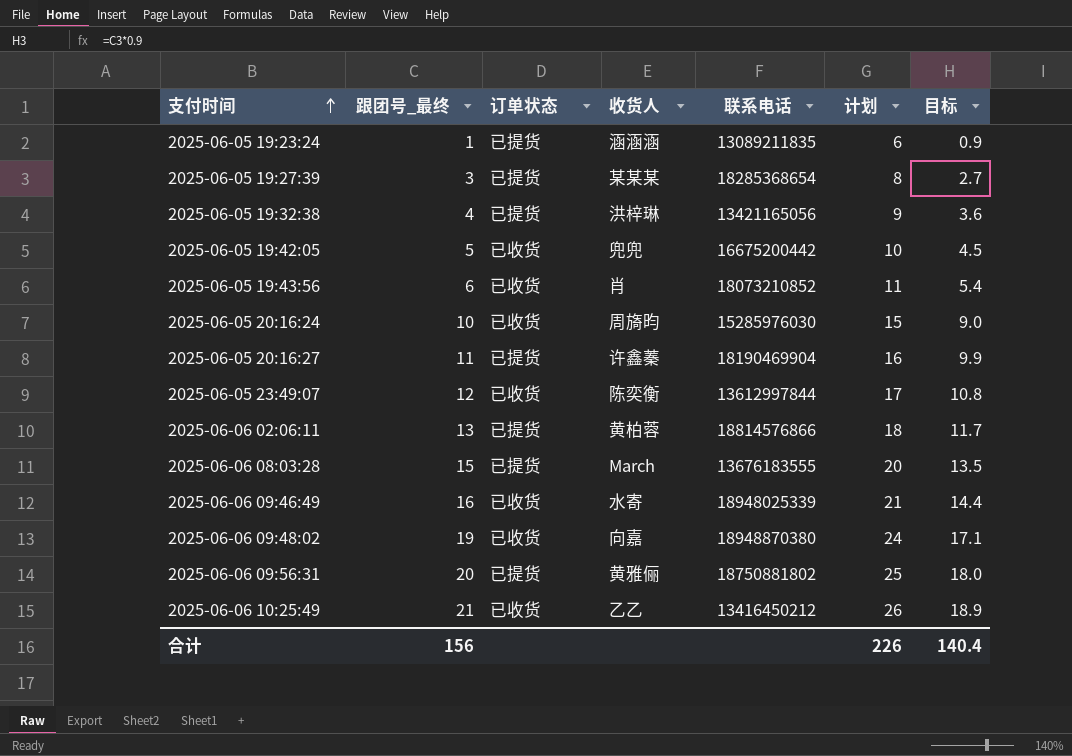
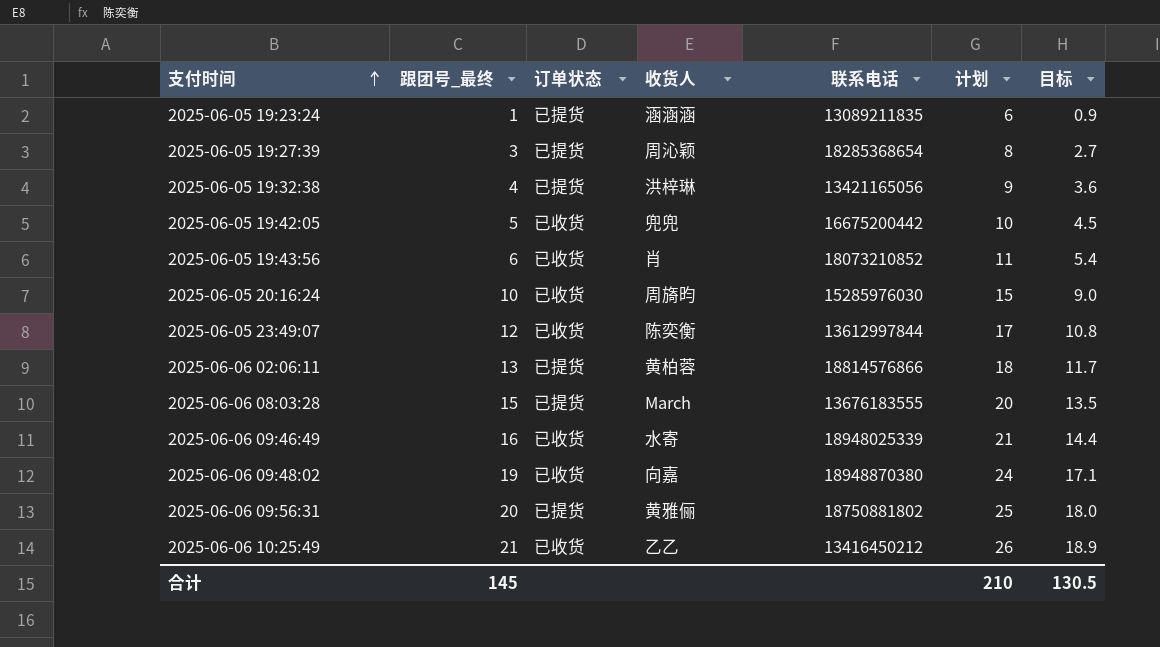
row 2025-06-05 20:16:27: 11 | 已提货 | 许鑫蓁 | 18190469904 | 16 | 9.9 -> none
2025-06-05 19:27:39 | 收货人: 某某某 -> 周沁颖
合计 | 跟团号_最终: 156 -> 145
合计 | 计划: 226 -> 210
合计 | 目标: 140.4 -> 130.5

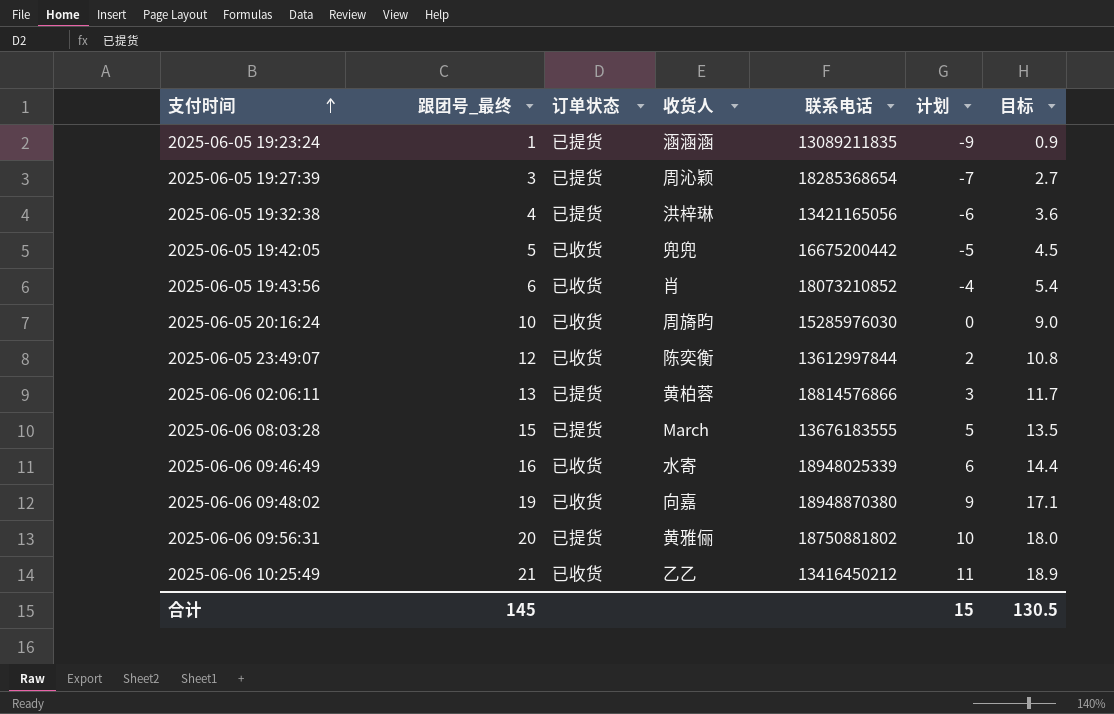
column 计划 | formula: [跟团号_最终] + 5 -> [跟团号_最终] - 10
合计 | 计划: 210 -> 15

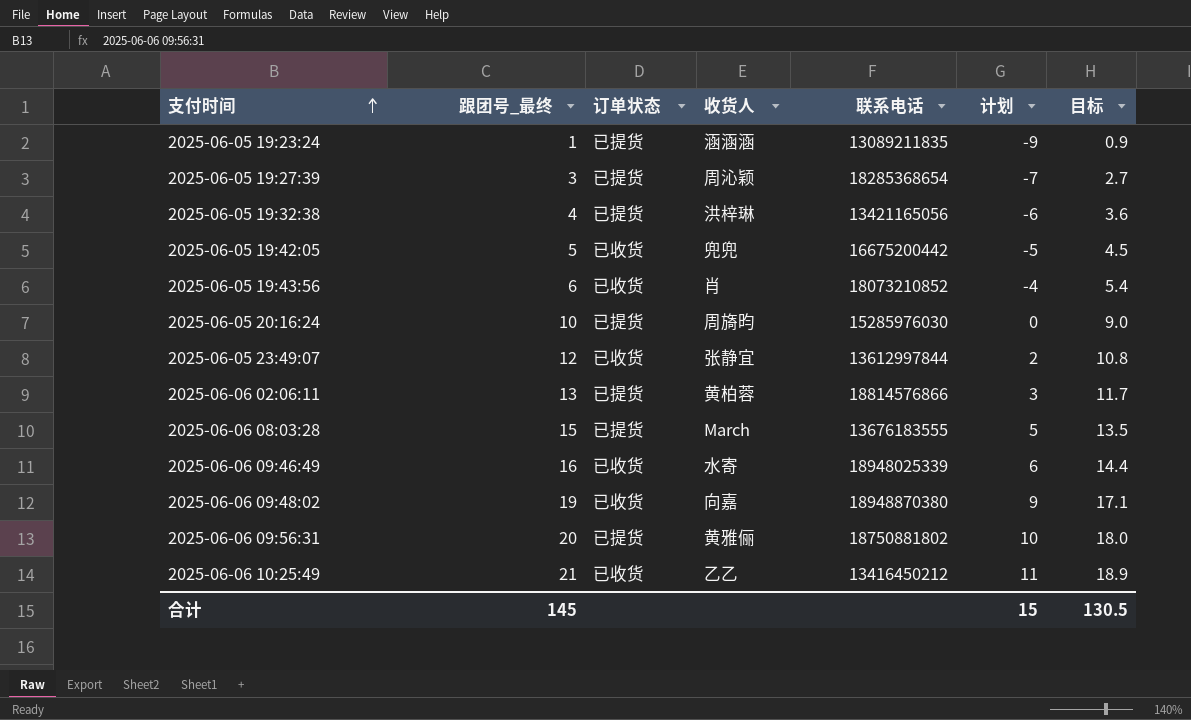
2025-06-05 20:16:24 | 订单状态: 已收货 -> 已提货
2025-06-05 23:49:07 | 收货人: 陈奕衡 -> 张静宜

